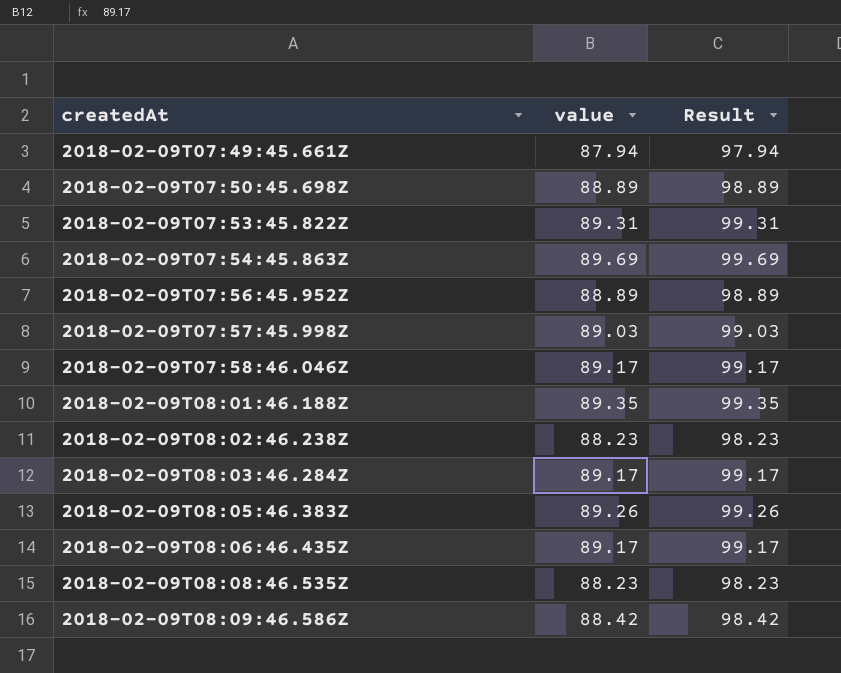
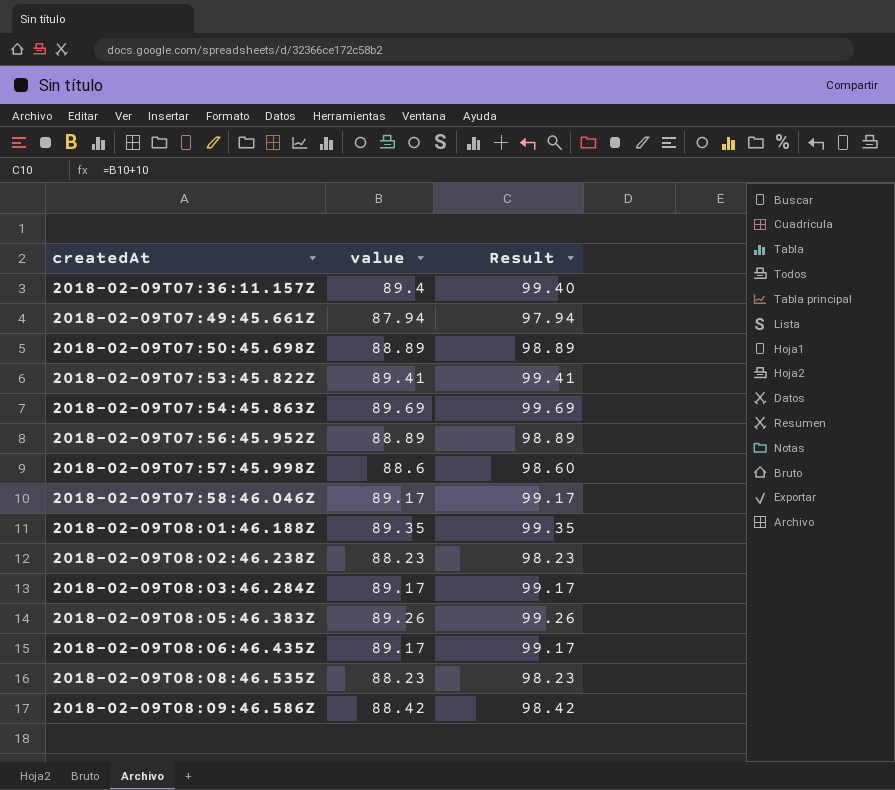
row 2018-02-09T07:36:11.157Z: none -> 89.4 | 99.40
2018-02-09T07:53:45.822Z | value: 89.31 -> 89.41
2018-02-09T07:53:45.822Z | Result: 99.31 -> 99.41
2018-02-09T07:57:45.998Z | value: 89.03 -> 88.6
2018-02-09T07:57:45.998Z | Result: 99.03 -> 98.60

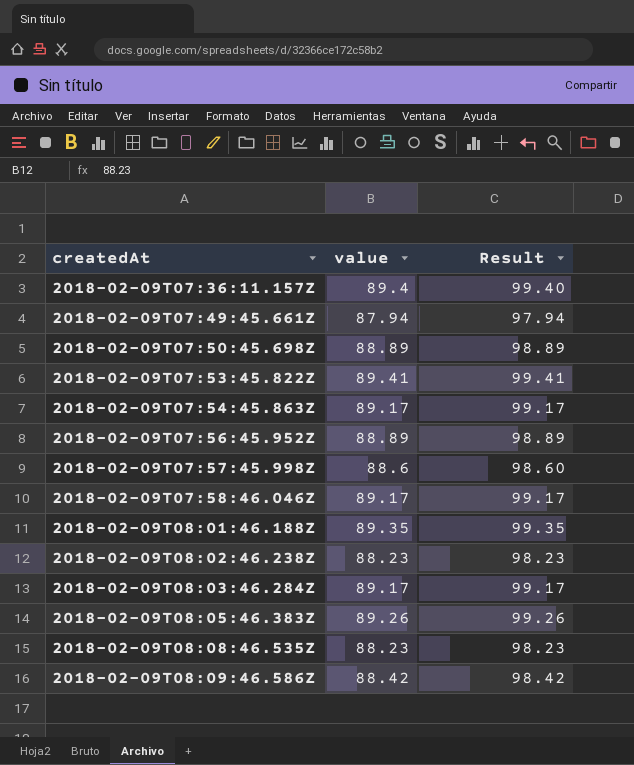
row 2018-02-09T08:06:46.435Z: 89.17 | 99.17 -> none
2018-02-09T07:54:45.863Z | value: 89.69 -> 89.17
2018-02-09T07:54:45.863Z | Result: 99.69 -> 99.17

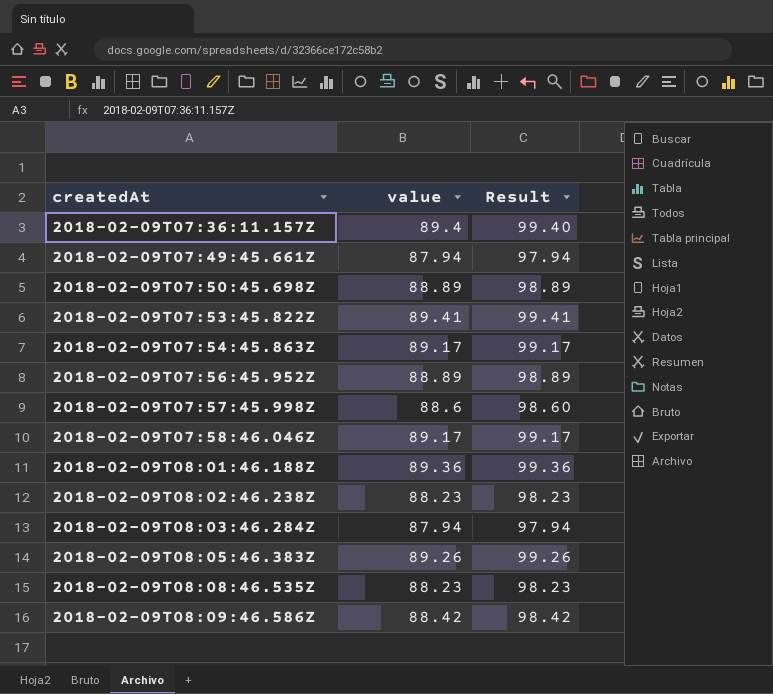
2018-02-09T08:01:46.188Z | value: 89.35 -> 89.36
2018-02-09T08:01:46.188Z | Result: 99.35 -> 99.36
2018-02-09T08:03:46.284Z | value: 89.17 -> 87.94
2018-02-09T08:03:46.284Z | Result: 99.17 -> 97.94

